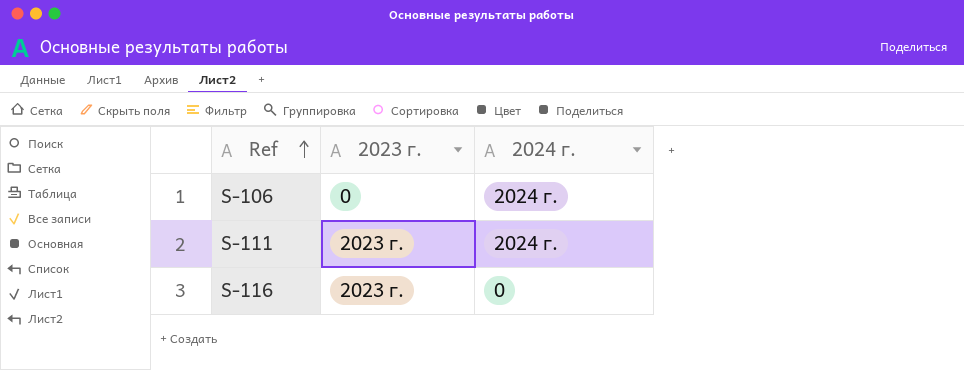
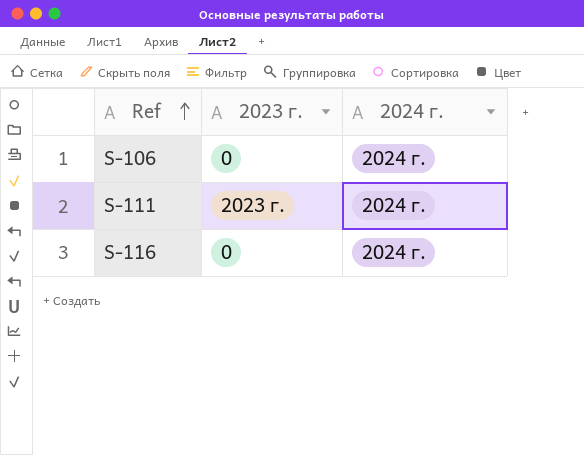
S-116 | 2023 г.: 2023 г. -> 0
S-116 | 2024 г.: 0 -> 2024 г.

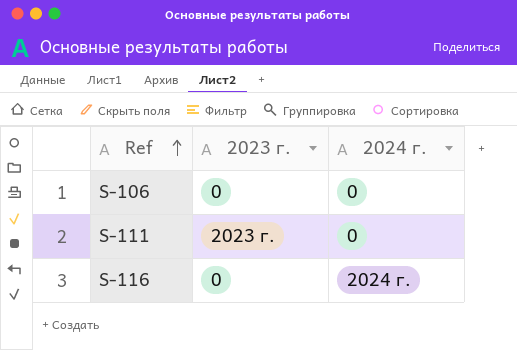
S-106 | 2024 г.: 2024 г. -> 0
S-111 | 2024 г.: 2024 г. -> 0

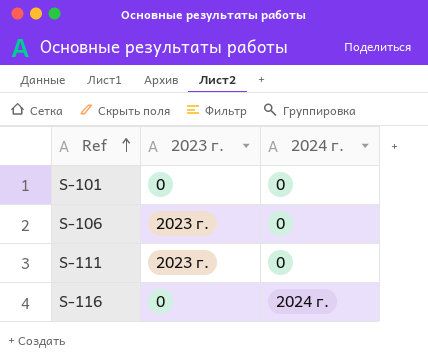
row S-101: none -> 0 | 0
S-106 | 2023 г.: 0 -> 2023 г.

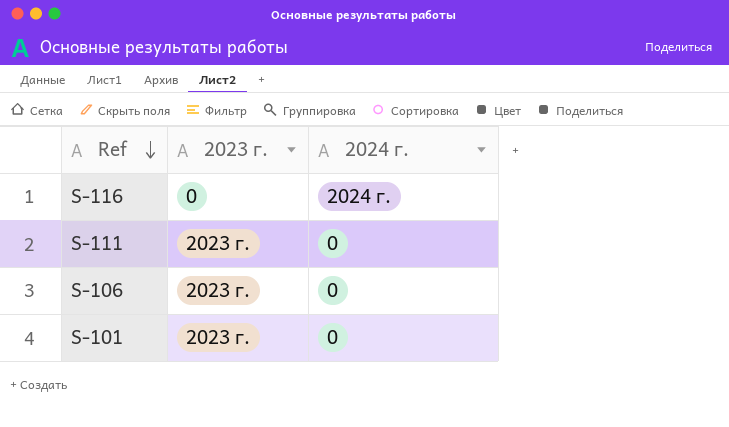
row order: Ref ascending -> Ref descending
S-101 | 2023 г.: 0 -> 2023 г.

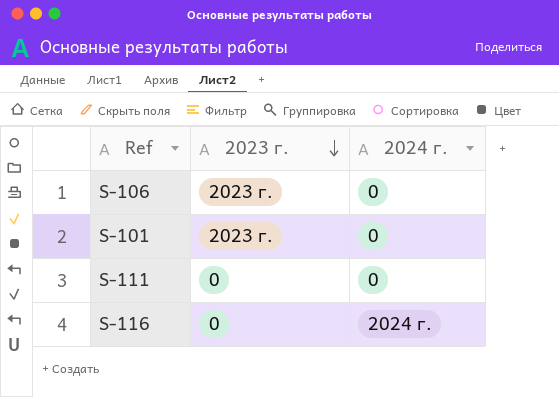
row order: Ref descending -> 2023 г. descending
S-111 | 2023 г.: 2023 г. -> 0

